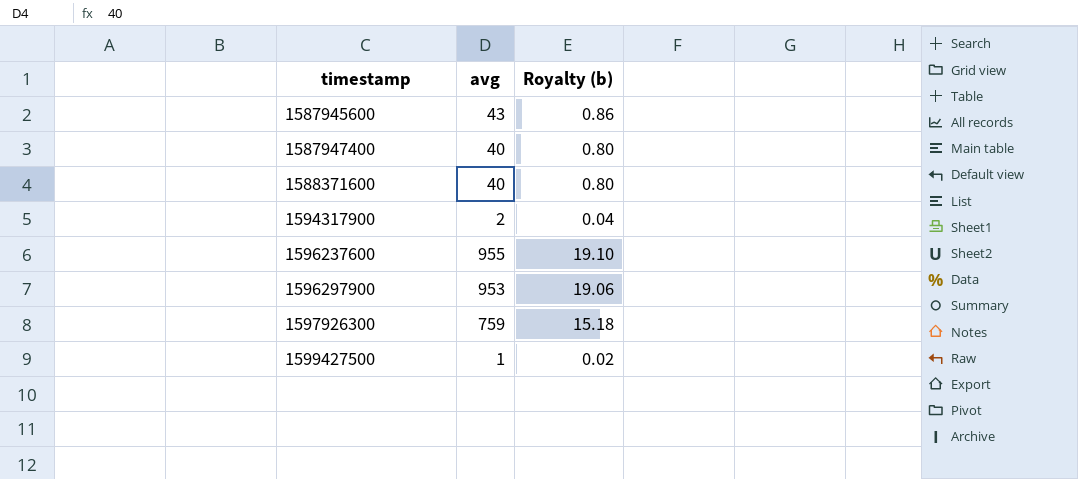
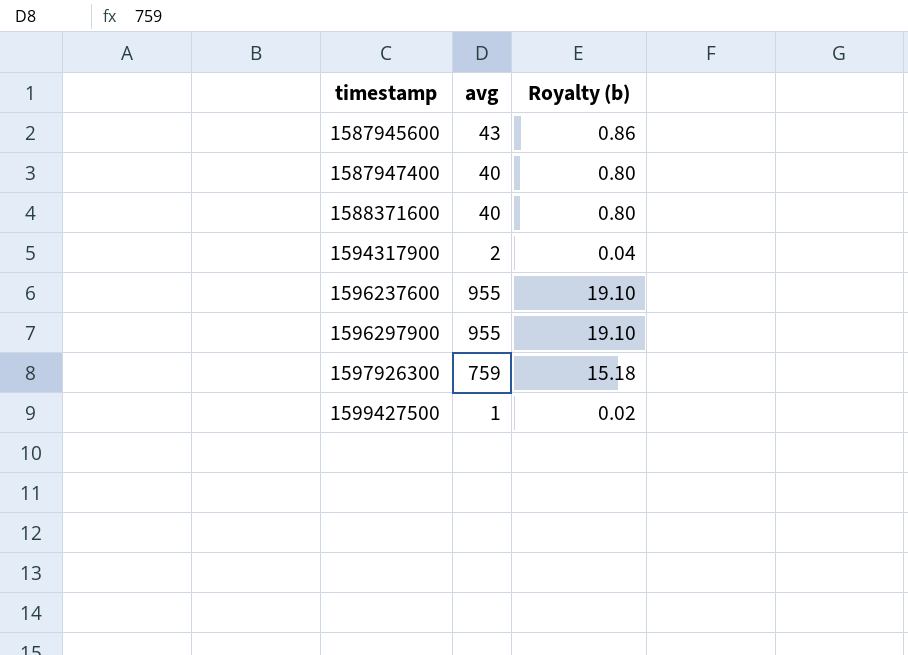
1596297900 | avg: 953 -> 955
1596297900 | Royalty (b): 19.06 -> 19.10

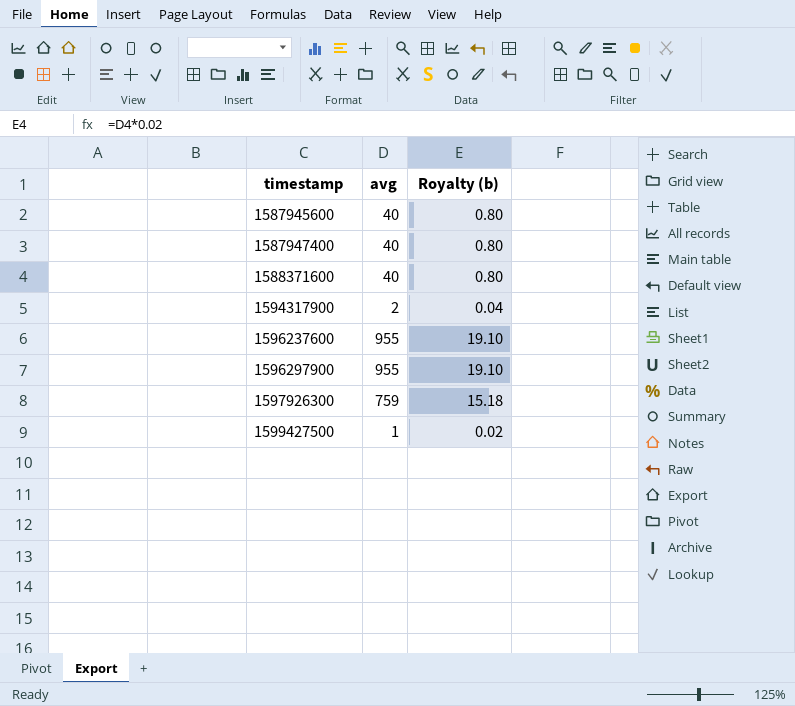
1587945600 | avg: 43 -> 40
1587945600 | Royalty (b): 0.86 -> 0.80

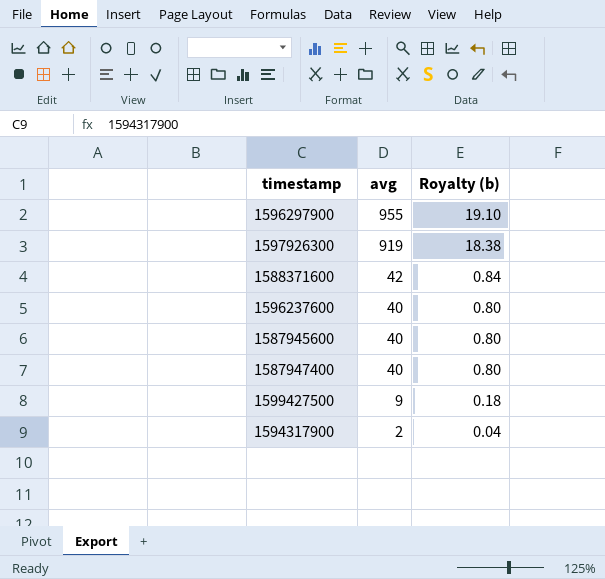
row order: timestamp ascending -> avg descending
1597926300 | avg: 759 -> 919
1597926300 | Royalty (b): 15.18 -> 18.38
1588371600 | avg: 40 -> 42
1588371600 | Royalty (b): 0.80 -> 0.84
1596237600 | avg: 955 -> 40
1596237600 | Royalty (b): 19.10 -> 0.80
1599427500 | avg: 1 -> 9
1599427500 | Royalty (b): 0.02 -> 0.18

